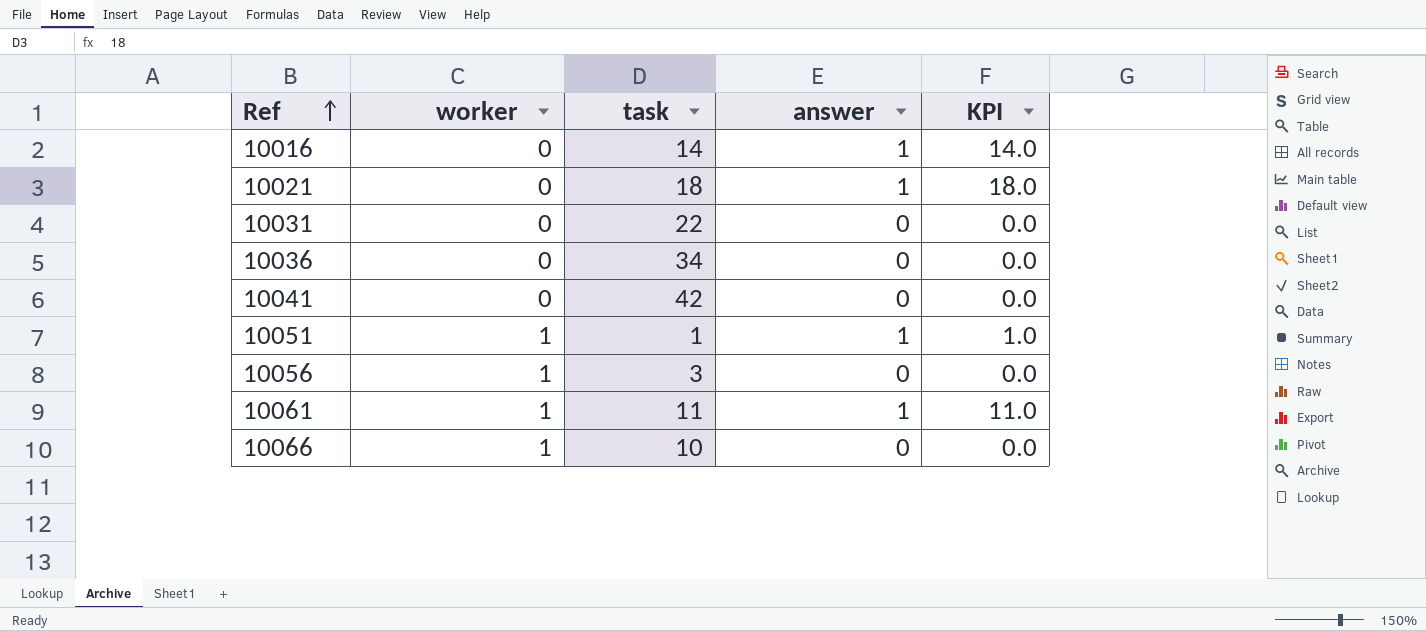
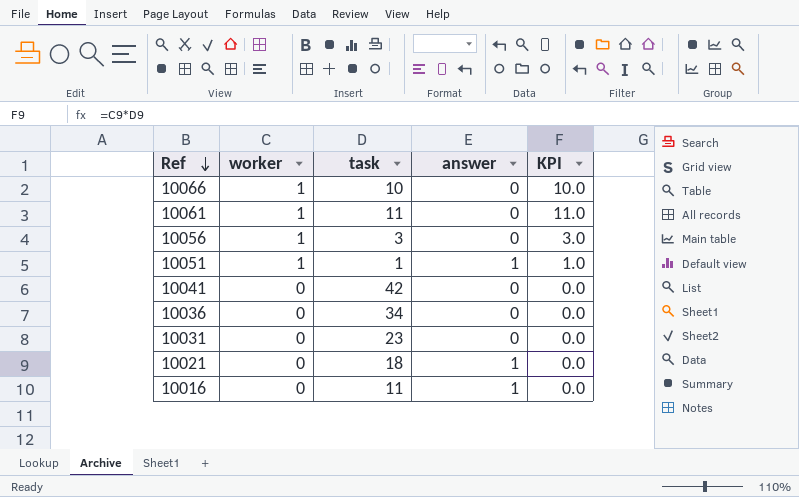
row order: Ref ascending -> Ref descending
column KPI | formula: [task] * [answer] -> [worker] * [task]
10061 | answer: 1 -> 0
10031 | task: 22 -> 23
10016 | task: 14 -> 11

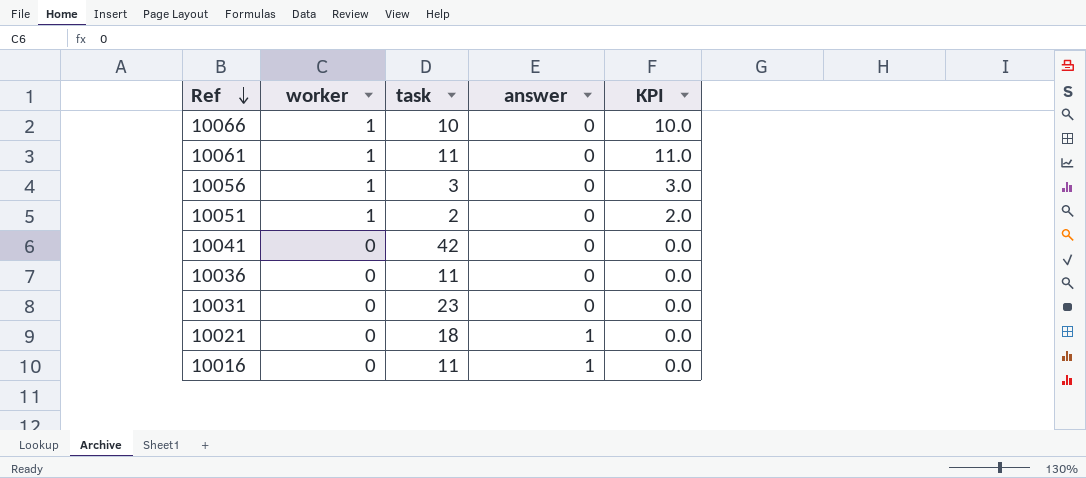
10051 | task: 1 -> 2
10051 | answer: 1 -> 0
10051 | KPI: 1.0 -> 2.0
10036 | task: 34 -> 11

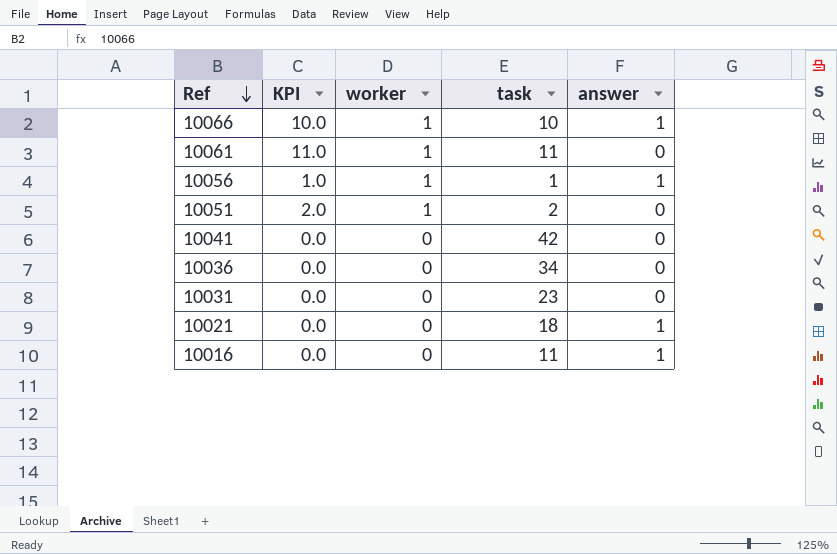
column KPI | position: 5 -> 2
10066 | answer: 0 -> 1
10056 | KPI: 3.0 -> 1.0
10056 | task: 3 -> 1
10056 | answer: 0 -> 1
10036 | task: 11 -> 34

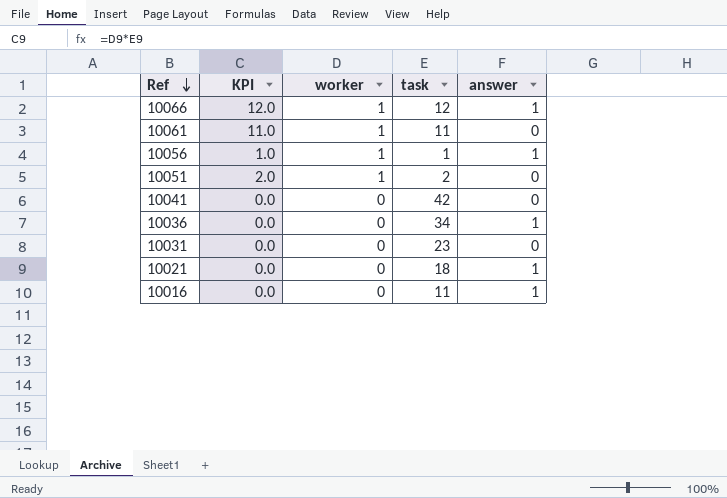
10066 | KPI: 10.0 -> 12.0
10066 | task: 10 -> 12
10036 | answer: 0 -> 1

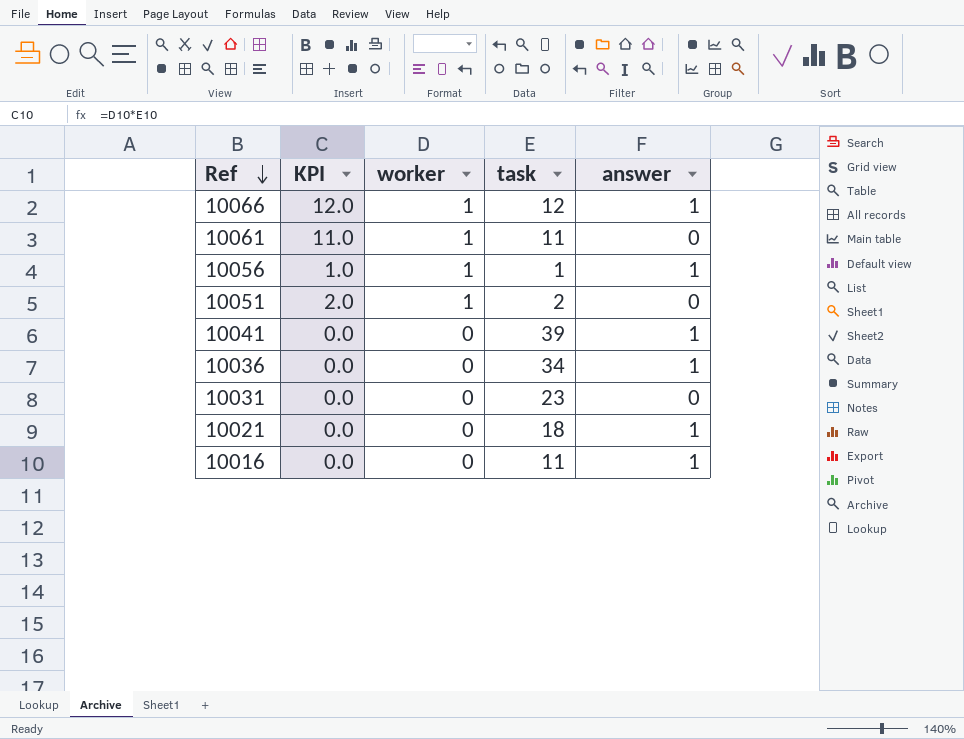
10041 | task: 42 -> 39
10041 | answer: 0 -> 1

